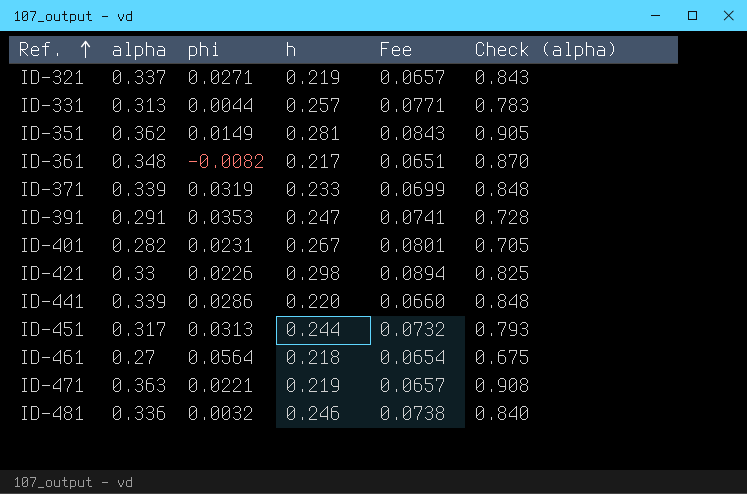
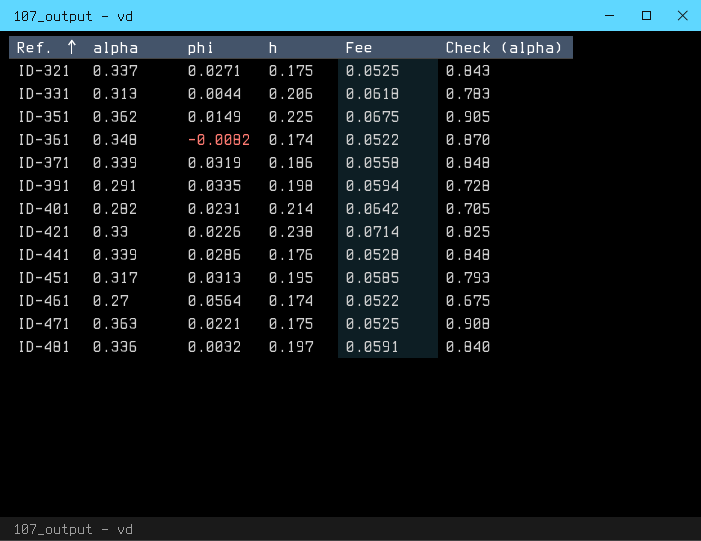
ID-321 | h: 0.219 -> 0.175
ID-321 | Fee: 0.0657 -> 0.0525
ID-331 | h: 0.257 -> 0.206
ID-331 | Fee: 0.0771 -> 0.0618
ID-351 | h: 0.281 -> 0.225
ID-351 | Fee: 0.0843 -> 0.0675
ID-361 | h: 0.217 -> 0.174
ID-361 | Fee: 0.0651 -> 0.0522
ID-371 | h: 0.233 -> 0.186
ID-371 | Fee: 0.0699 -> 0.0558
ID-391 | phi: 0.0353 -> 0.0335
ID-391 | h: 0.247 -> 0.198
ID-391 | Fee: 0.0741 -> 0.0594
ID-401 | h: 0.267 -> 0.214
ID-401 | Fee: 0.0801 -> 0.0642
ID-421 | h: 0.298 -> 0.238
ID-421 | Fee: 0.0894 -> 0.0714
ID-441 | h: 0.220 -> 0.176
ID-441 | Fee: 0.0660 -> 0.0528
ID-451 | h: 0.244 -> 0.195
ID-451 | Fee: 0.0732 -> 0.0585
ID-461 | h: 0.218 -> 0.174
ID-461 | Fee: 0.0654 -> 0.0522
ID-471 | h: 0.219 -> 0.175
ID-471 | Fee: 0.0657 -> 0.0525
ID-481 | h: 0.246 -> 0.197
ID-481 | Fee: 0.0738 -> 0.0591

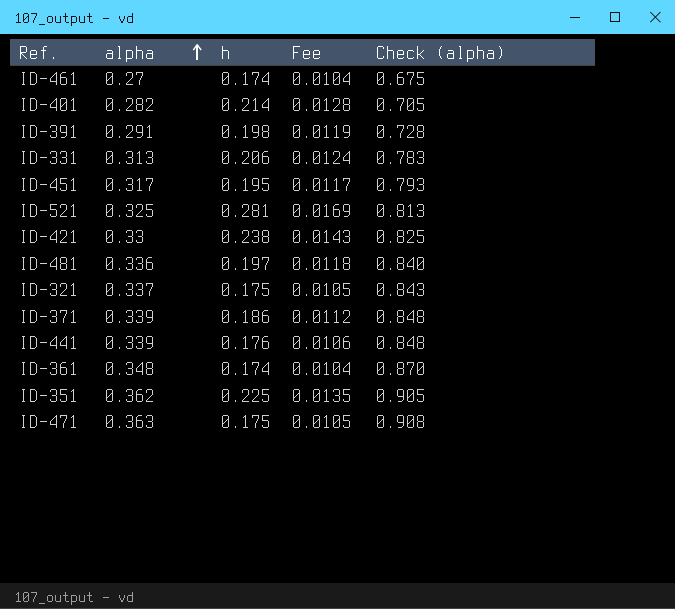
row order: Ref. ascending -> alpha ascending
column phi | position: 3 -> none
column Fee | formula: [h] * 0.3 -> [h] * 0.06
row ID-521: none -> 0.325 | 0.281 | 0.0169 | 0.813

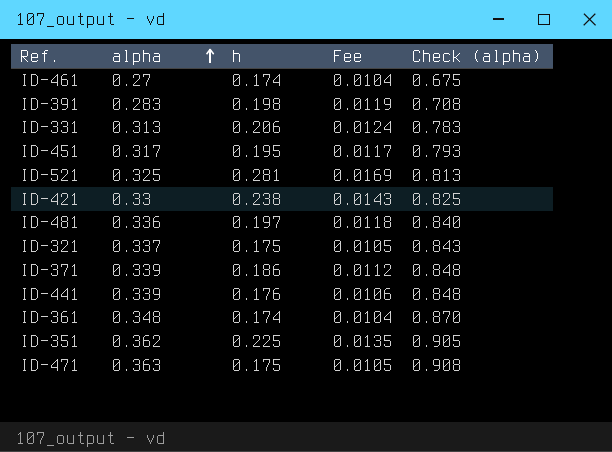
row ID-401: 0.282 | 0.214 | 0.0128 | 0.705 -> none
ID-391 | alpha: 0.291 -> 0.283
ID-391 | Check (alpha): 0.728 -> 0.708

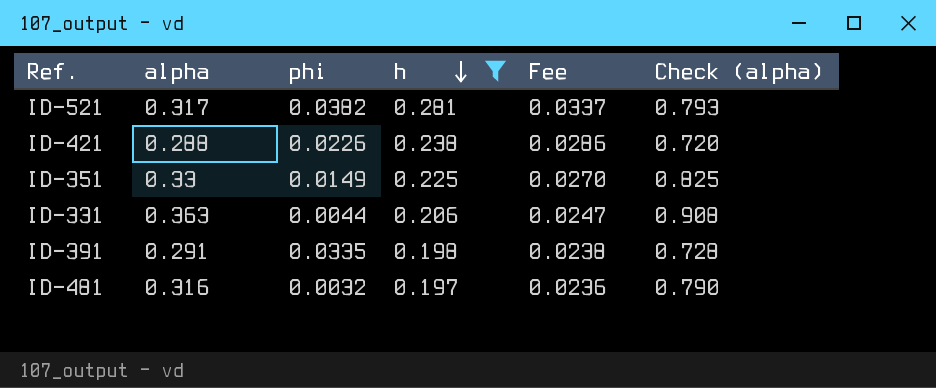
filter: none -> h >= 0.197
row order: alpha ascending -> h descending
column phi | position: none -> 3
column Fee | formula: [h] * 0.06 -> [h] * 0.12
ID-521 | alpha: 0.325 -> 0.317
ID-521 | Check (alpha): 0.813 -> 0.793
ID-421 | alpha: 0.33 -> 0.288
ID-421 | Check (alpha): 0.825 -> 0.720
ID-351 | alpha: 0.362 -> 0.33
ID-351 | Check (alpha): 0.905 -> 0.825
ID-331 | alpha: 0.313 -> 0.363
ID-331 | Check (alpha): 0.783 -> 0.908
ID-391 | alpha: 0.283 -> 0.291
ID-391 | Check (alpha): 0.708 -> 0.728
ID-481 | alpha: 0.336 -> 0.316
ID-481 | Check (alpha): 0.840 -> 0.790

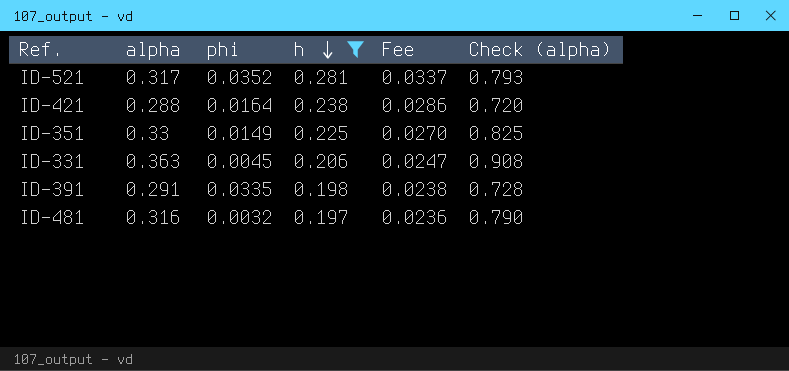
ID-521 | phi: 0.0382 -> 0.0352
ID-421 | phi: 0.0226 -> 0.0164
ID-331 | phi: 0.0044 -> 0.0045

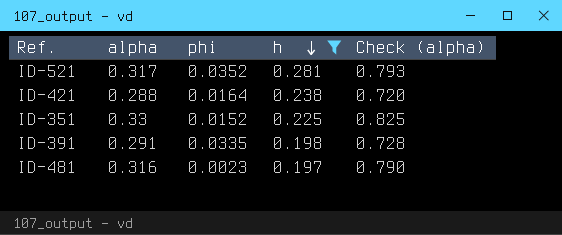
column Fee | formula: [h] * 0.12 -> none
row ID-331: 0.363 | 0.0045 | 0.206 | 0.0247 | 0.908 -> none
ID-351 | phi: 0.0149 -> 0.0152
ID-481 | phi: 0.0032 -> 0.0023

